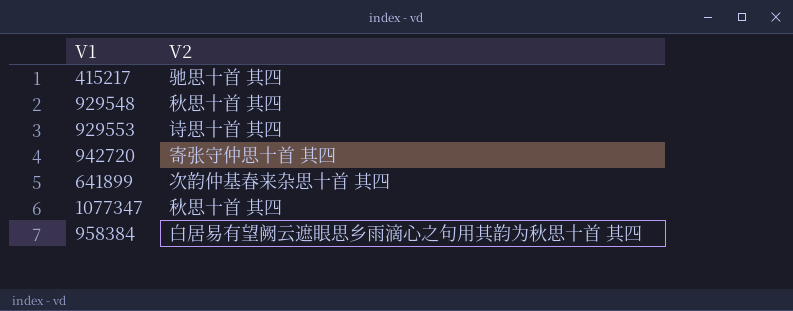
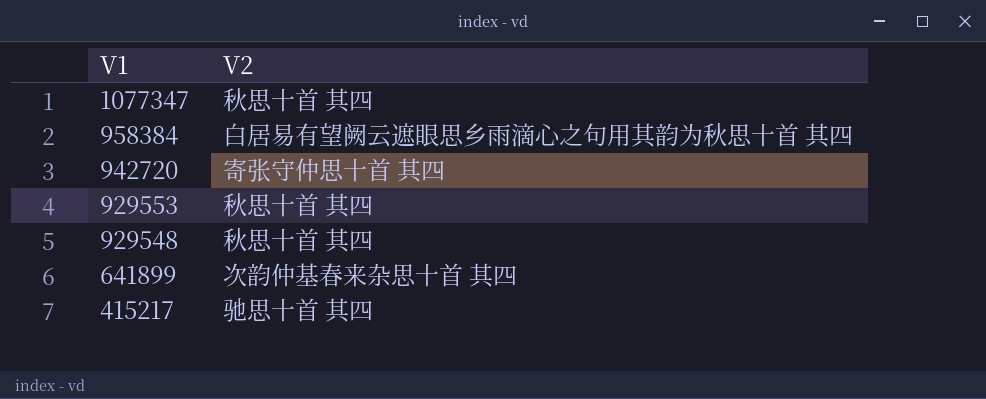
row order: none -> V1 descending
929553 | V2: 诗思十首 其四 -> 秋思十首 其四

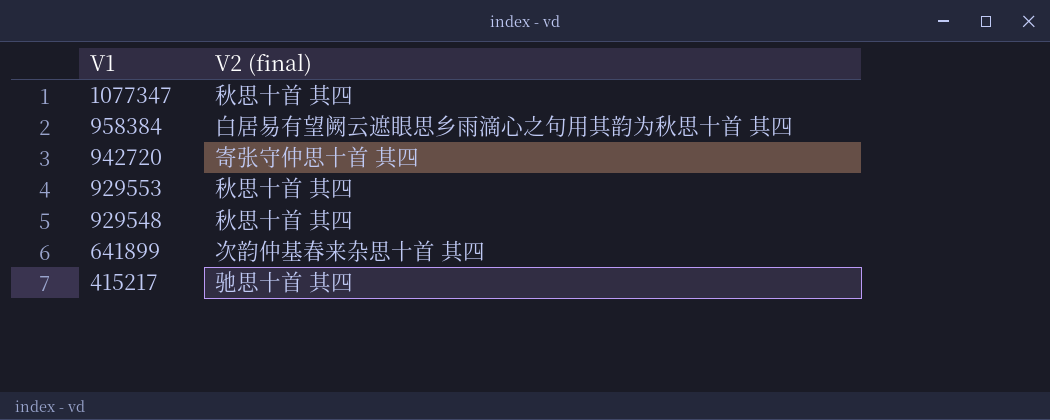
column name: V2 -> V2 (final)

